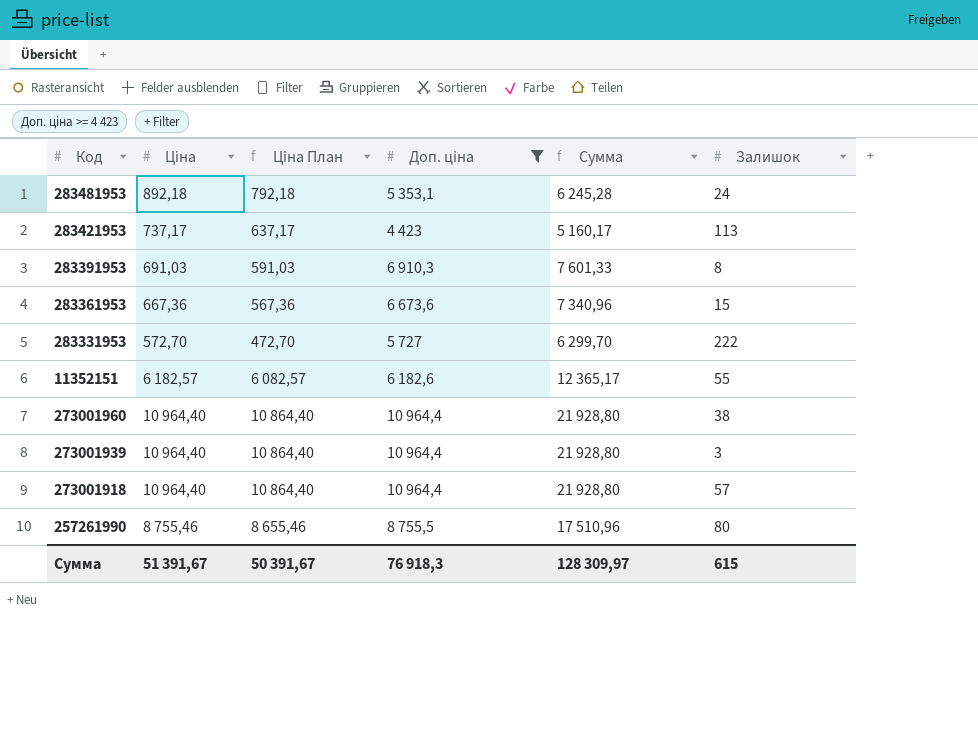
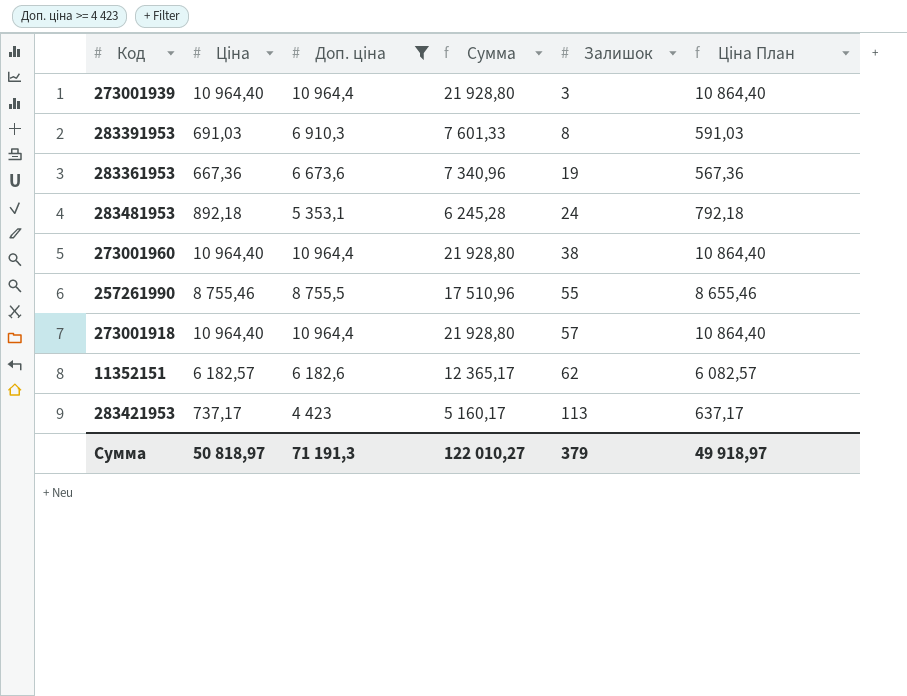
row order: none -> Залишок ascending
column Ціна План | position: 3 -> 6
row 283331953: 572,70 | 472,70 | 5 727 | 6 299,70 | 222 -> none
283361953 | Залишок: 15 -> 19
257261990 | Залишок: 80 -> 55
11352151 | Залишок: 55 -> 62
Сумма | Ціна: 51 391,67 -> 50 818,97
Сумма | Доп. ціна: 76 918,3 -> 71 191,3
Сумма | Сумма: 128 309,97 -> 122 010,27
Сумма | Залишок: 615 -> 379
Сумма | Ціна План: 50 391,67 -> 49 918,97

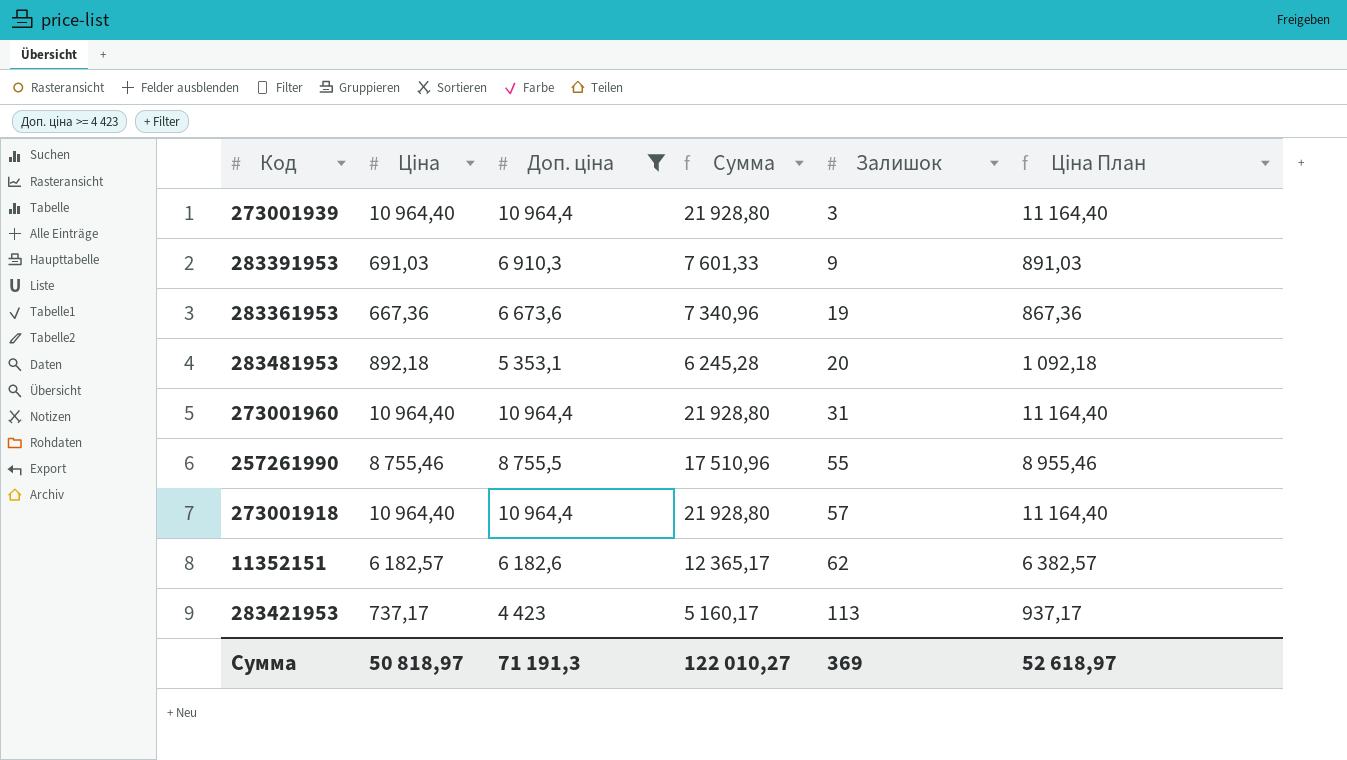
column Ціна План | formula: [Ціна] - 100 -> [Ціна] + 200
283391953 | Залишок: 8 -> 9
283481953 | Залишок: 24 -> 20
273001960 | Залишок: 38 -> 31
Сумма | Залишок: 379 -> 369
Сумма | Ціна План: 49 918,97 -> 52 618,97

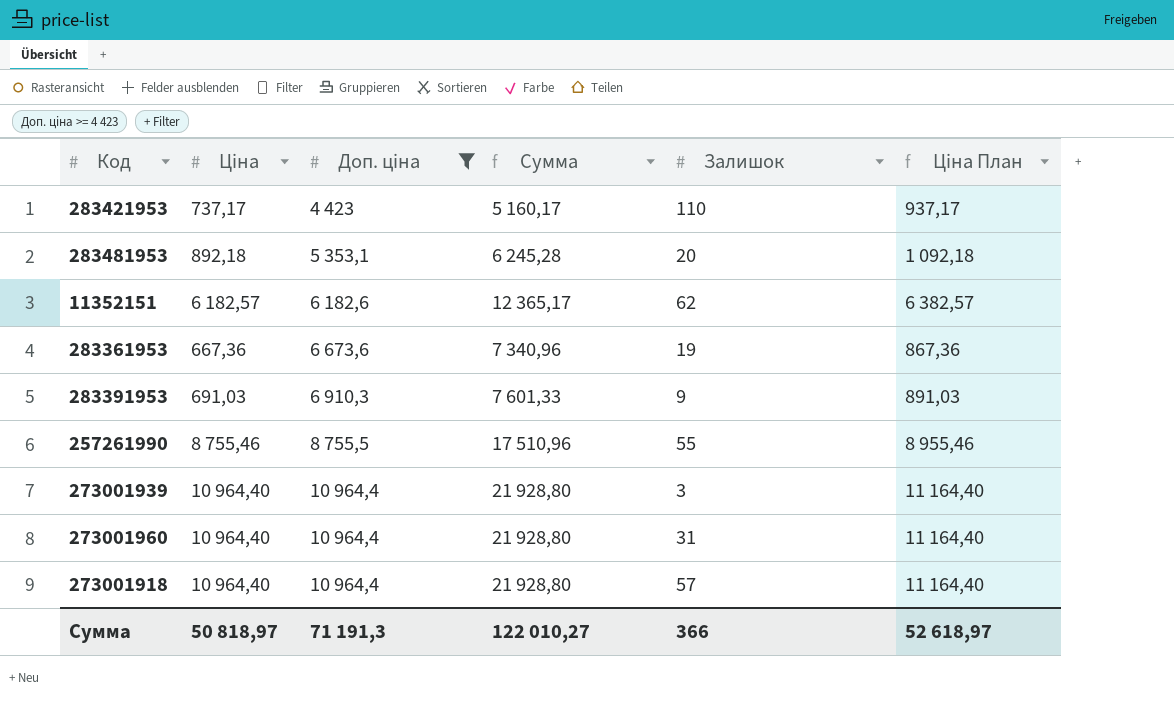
row order: Залишок ascending -> Доп. ціна ascending
283421953 | Залишок: 113 -> 110
Сумма | Залишок: 369 -> 366

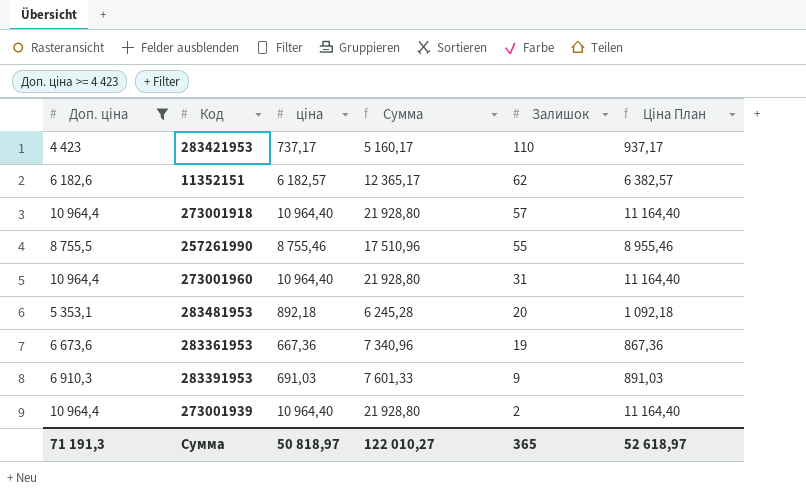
row order: Доп. ціна ascending -> Залишок descending
column Доп. ціна | position: 3 -> 1
column name: Ціна -> ціна
273001939 | Залишок: 3 -> 2
Сумма | Залишок: 366 -> 365

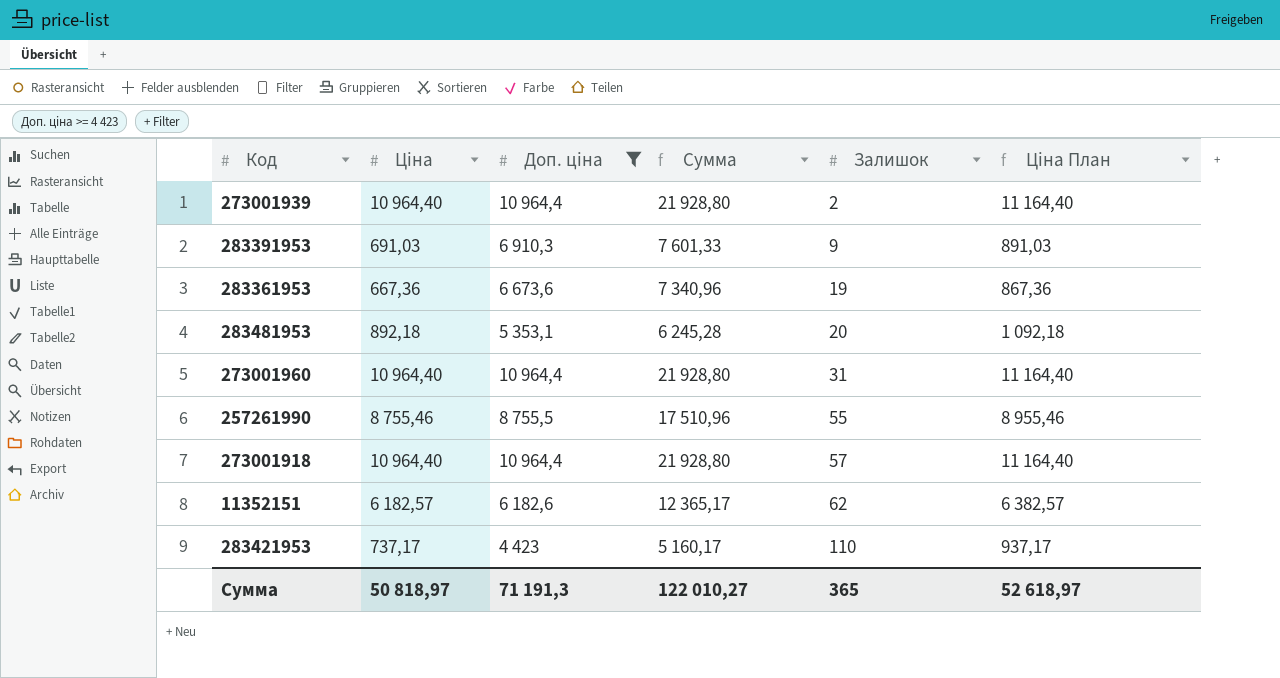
row order: Залишок descending -> Залишок ascending
column name: ціна -> Ціна
column Доп. ціна | position: 1 -> 3

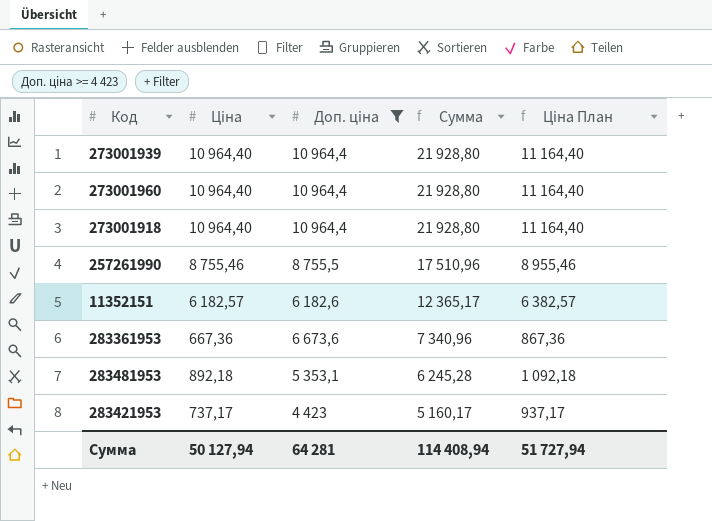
row order: Залишок ascending -> Сумма descending
column Залишок | position: 5 -> none
row 283391953: 691,03 | 6 910,3 | 7 601,33 | 9 | 891,03 -> none
Сумма | Ціна: 50 818,97 -> 50 127,94
Сумма | Доп. ціна: 71 191,3 -> 64 281
Сумма | Сумма: 122 010,27 -> 114 408,94
Сумма | Ціна План: 52 618,97 -> 51 727,94

